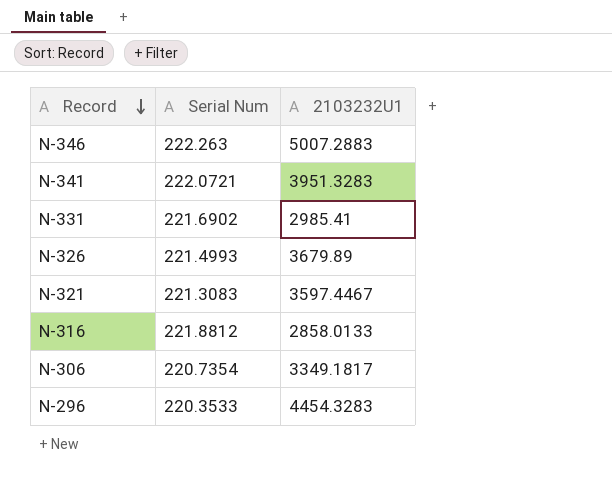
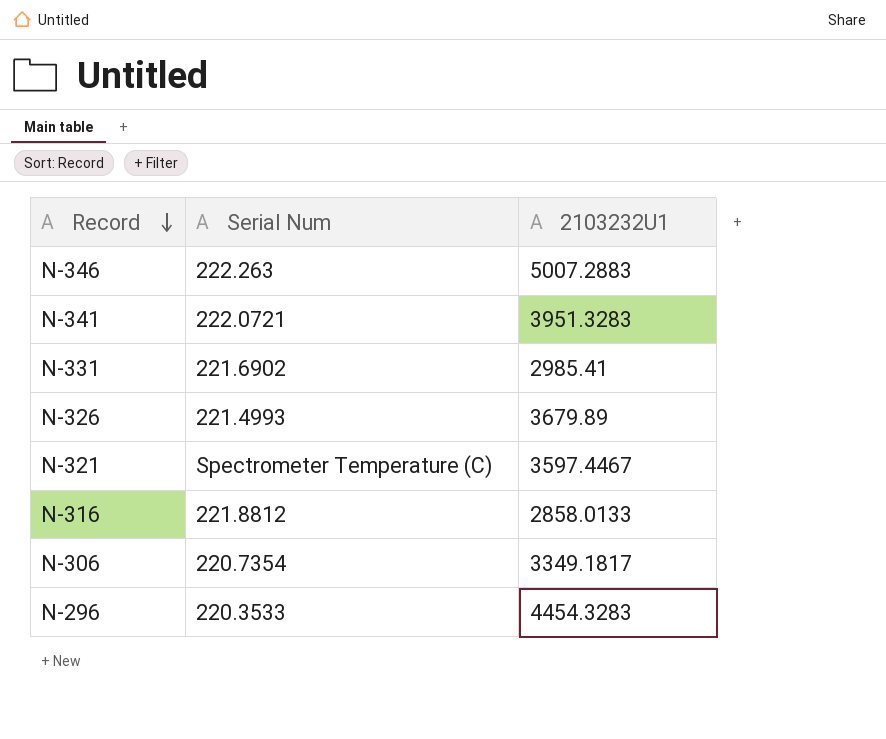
N-321 | Serial Num: 221.3083 -> Spectrometer Temperature (C)

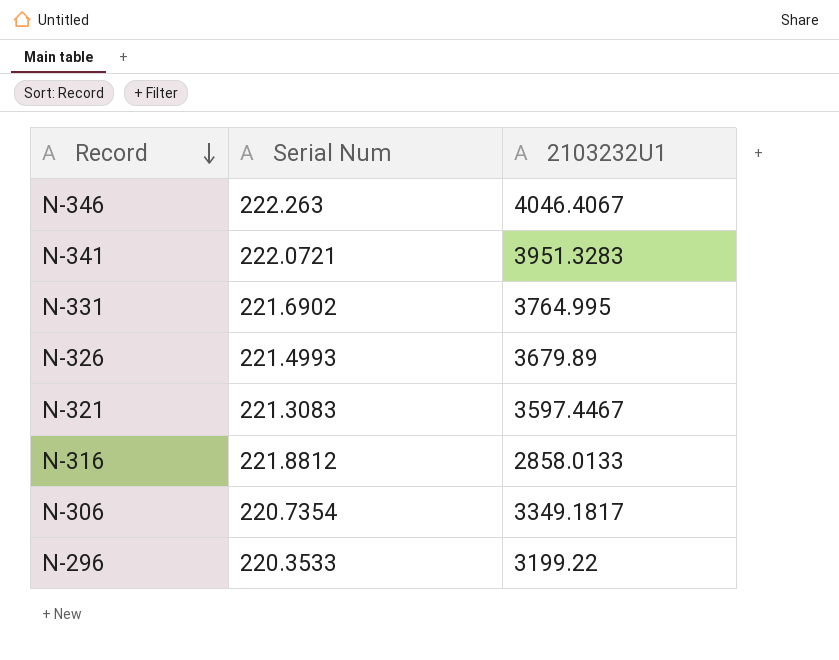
N-346 | 2103232U1: 5007.2883 -> 4046.4067
N-331 | 2103232U1: 2985.41 -> 3764.995
N-321 | Serial Num: Spectrometer Temperature (C) -> 221.3083
N-296 | 2103232U1: 4454.3283 -> 3199.22

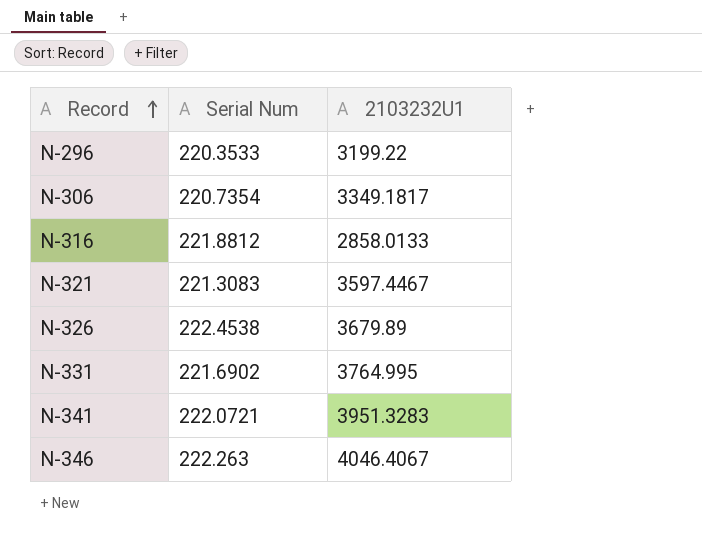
row order: Record descending -> Record ascending
N-326 | Serial Num: 221.4993 -> 222.4538

